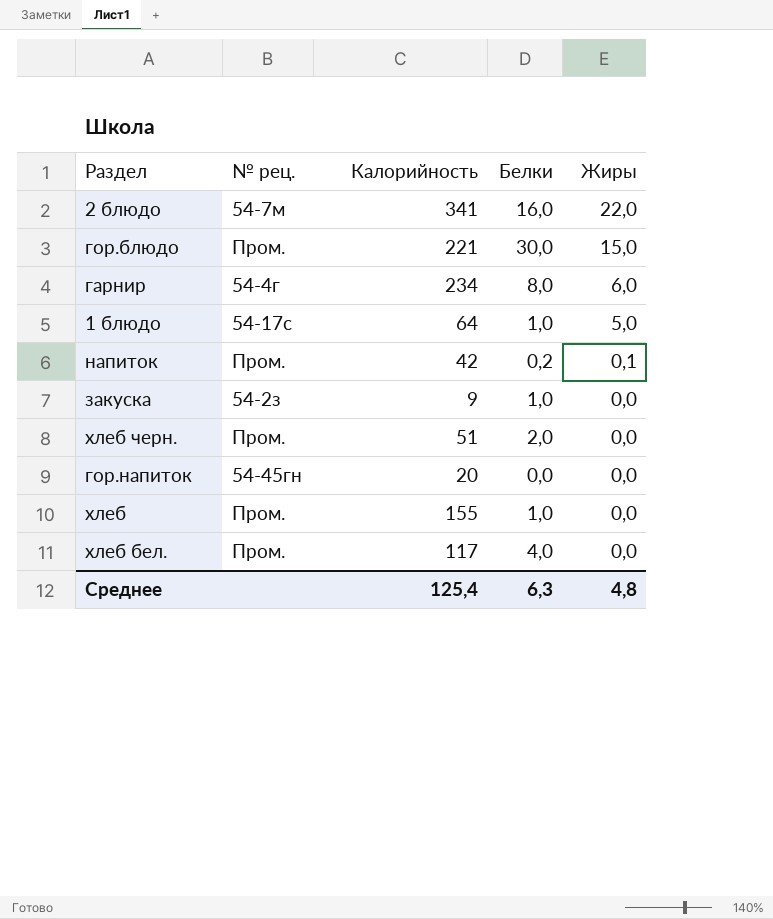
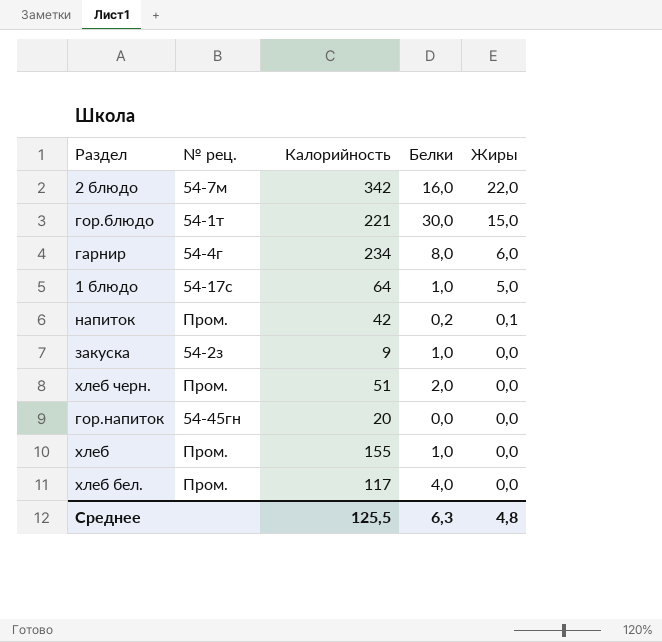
2 блюдо | Калорийность: 341 -> 342
гор.блюдо | № рец.: Пром. -> 54-1т
Среднее | Калорийность: 125,4 -> 125,5

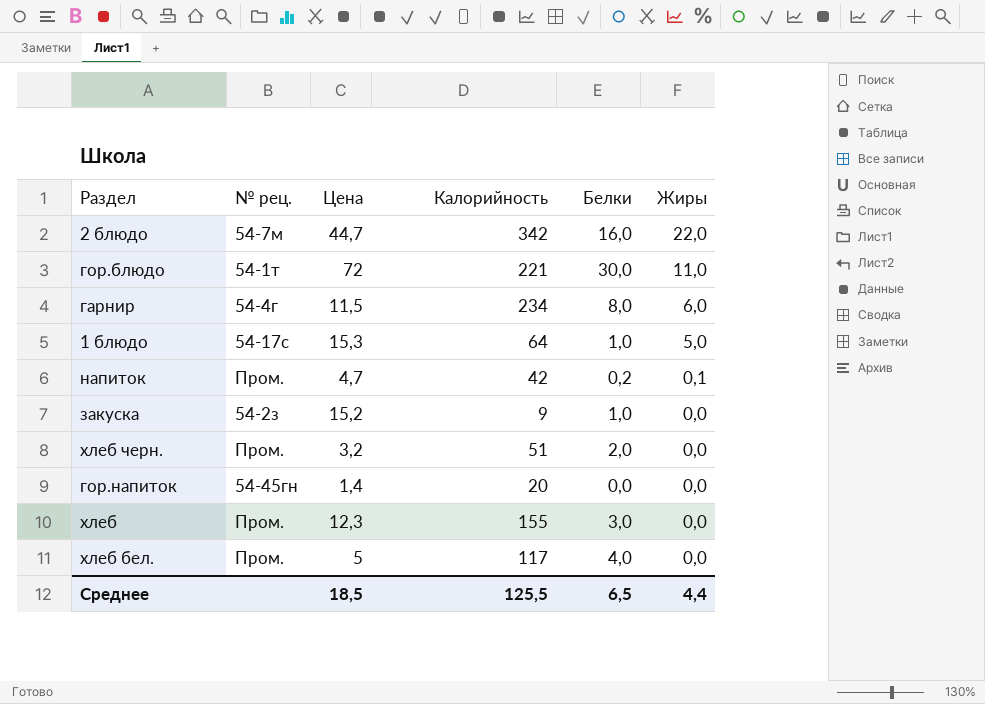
column Цена | position: none -> 3
гор.блюдо | Жиры: 15,0 -> 11,0
хлеб | Белки: 1,0 -> 3,0
Среднее | Белки: 6,3 -> 6,5
Среднее | Жиры: 4,8 -> 4,4

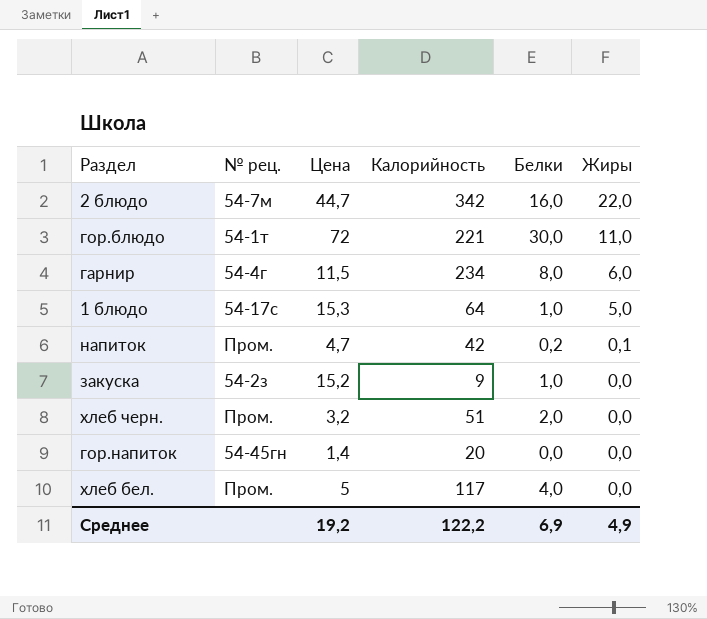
row хлеб: Пром. | 12,3 | 155 | 3,0 | 0,0 -> none
Среднее | Цена: 18,5 -> 19,2
Среднее | Калорийность: 125,5 -> 122,2
Среднее | Белки: 6,5 -> 6,9
Среднее | Жиры: 4,4 -> 4,9

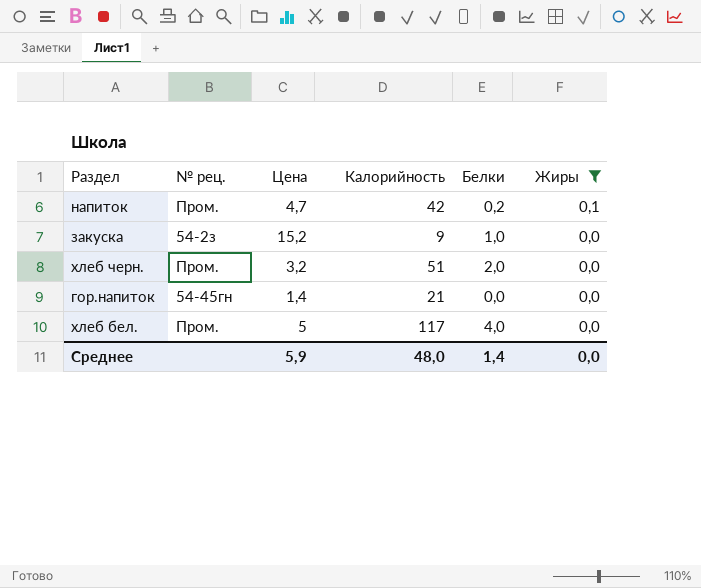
filter: none -> Жиры <= 0,1
гор.напиток | Калорийность: 20 -> 21
Среднее | Цена: 19,2 -> 5,9
Среднее | Калорийность: 122,2 -> 48,0
Среднее | Белки: 6,9 -> 1,4
Среднее | Жиры: 4,9 -> 0,0

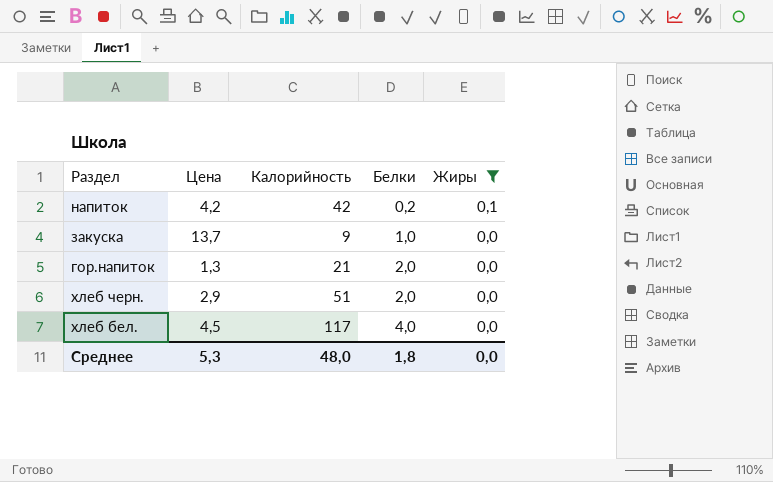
row order: Жиры descending -> Белки ascending
column № рец. | position: 2 -> none
напиток | Цена: 4,7 -> 4,2
закуска | Цена: 15,2 -> 13,7
гор.напиток | Цена: 1,4 -> 1,3
гор.напиток | Белки: 0,0 -> 2,0
хлеб черн. | Цена: 3,2 -> 2,9
хлеб бел. | Цена: 5 -> 4,5
Среднее | Цена: 5,9 -> 5,3
Среднее | Белки: 1,4 -> 1,8

